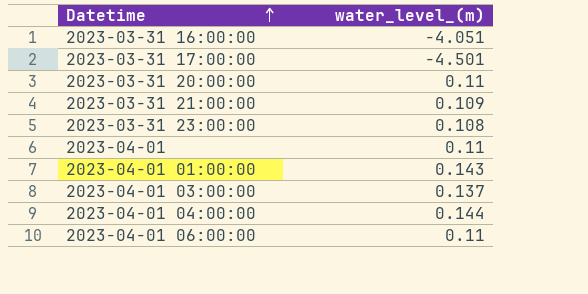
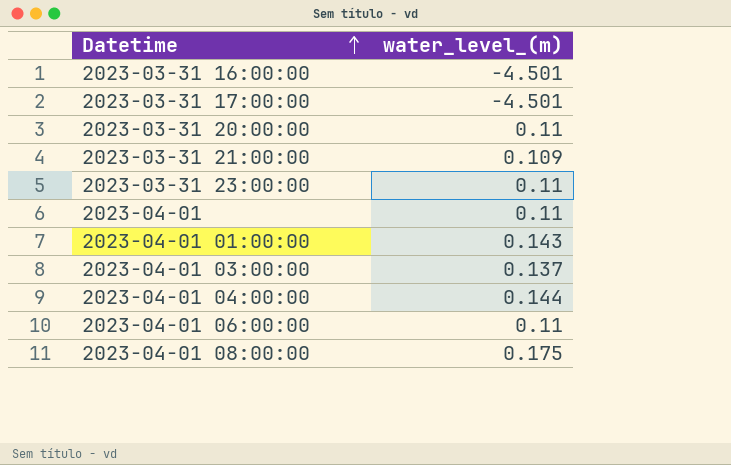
2023-03-31 16:00:00 | water_level_(m): -4.051 -> -4.501
2023-03-31 23:00:00 | water_level_(m): 0.108 -> 0.11
row 2023-04-01 08:00:00: none -> 0.175

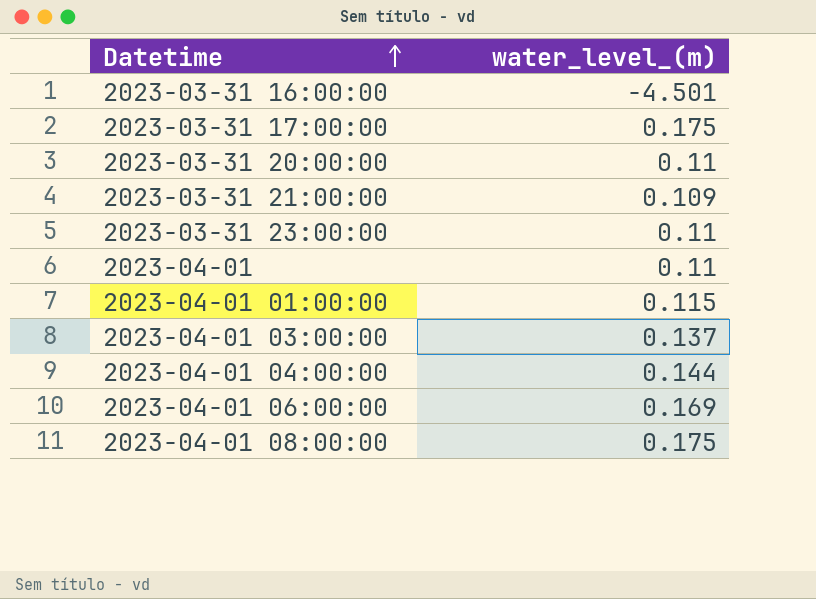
2023-03-31 17:00:00 | water_level_(m): -4.501 -> 0.175
2023-04-01 01:00:00 | water_level_(m): 0.143 -> 0.115
2023-04-01 06:00:00 | water_level_(m): 0.11 -> 0.169

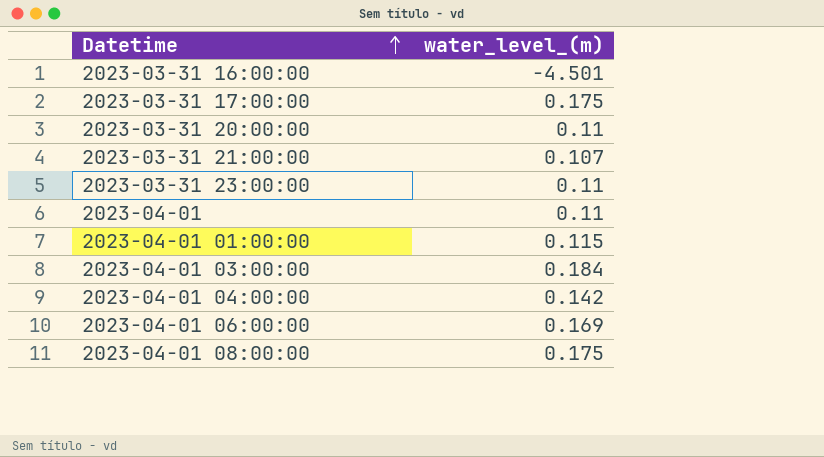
2023-03-31 21:00:00 | water_level_(m): 0.109 -> 0.107
2023-04-01 03:00:00 | water_level_(m): 0.137 -> 0.184
2023-04-01 04:00:00 | water_level_(m): 0.144 -> 0.142

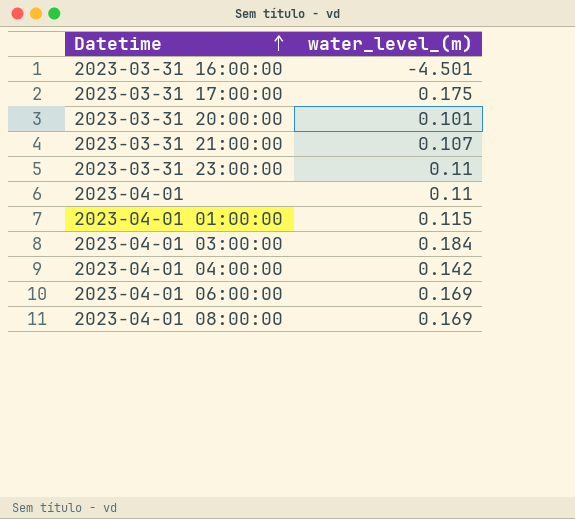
2023-03-31 20:00:00 | water_level_(m): 0.11 -> 0.101
2023-04-01 08:00:00 | water_level_(m): 0.175 -> 0.169

